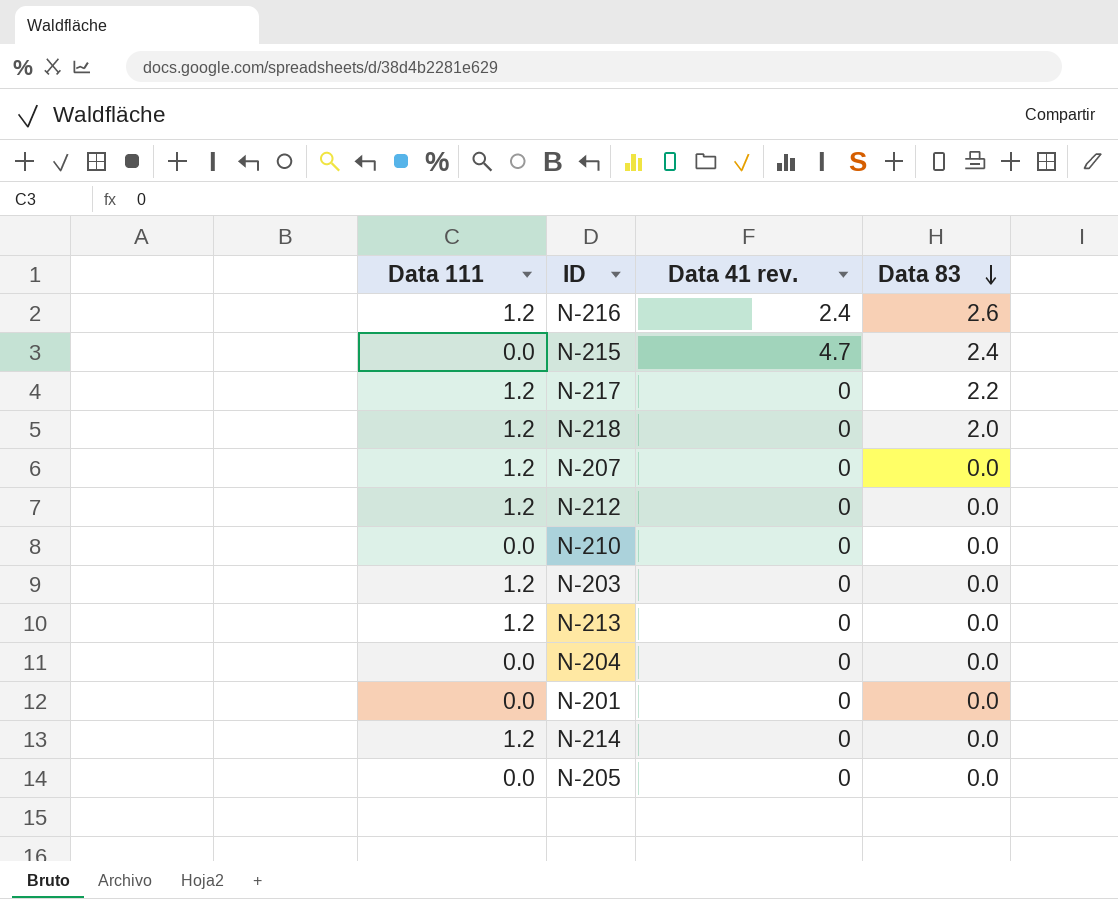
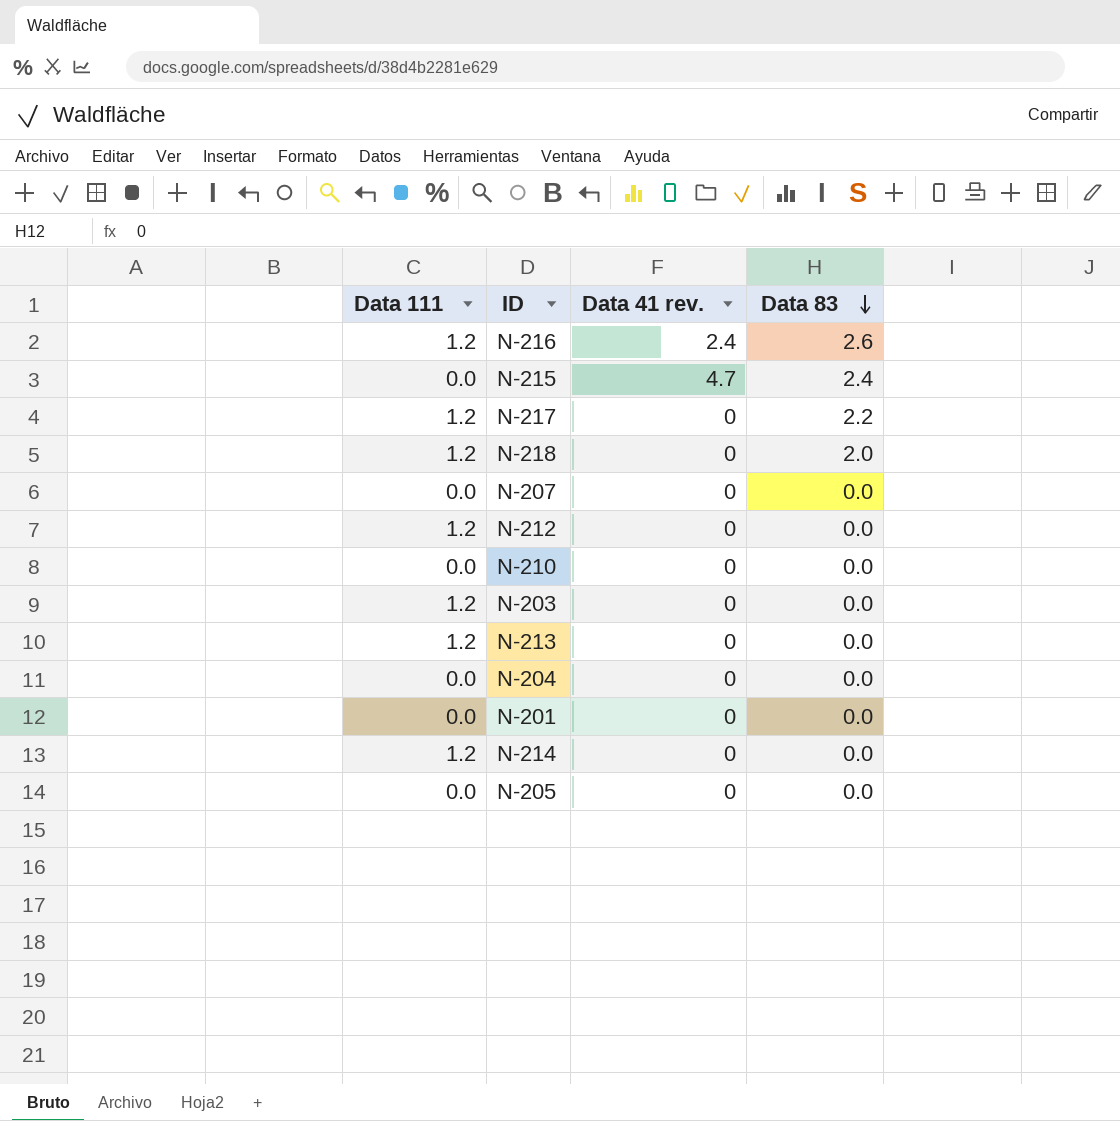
N-207 | Data 111: 1.2 -> 0.0

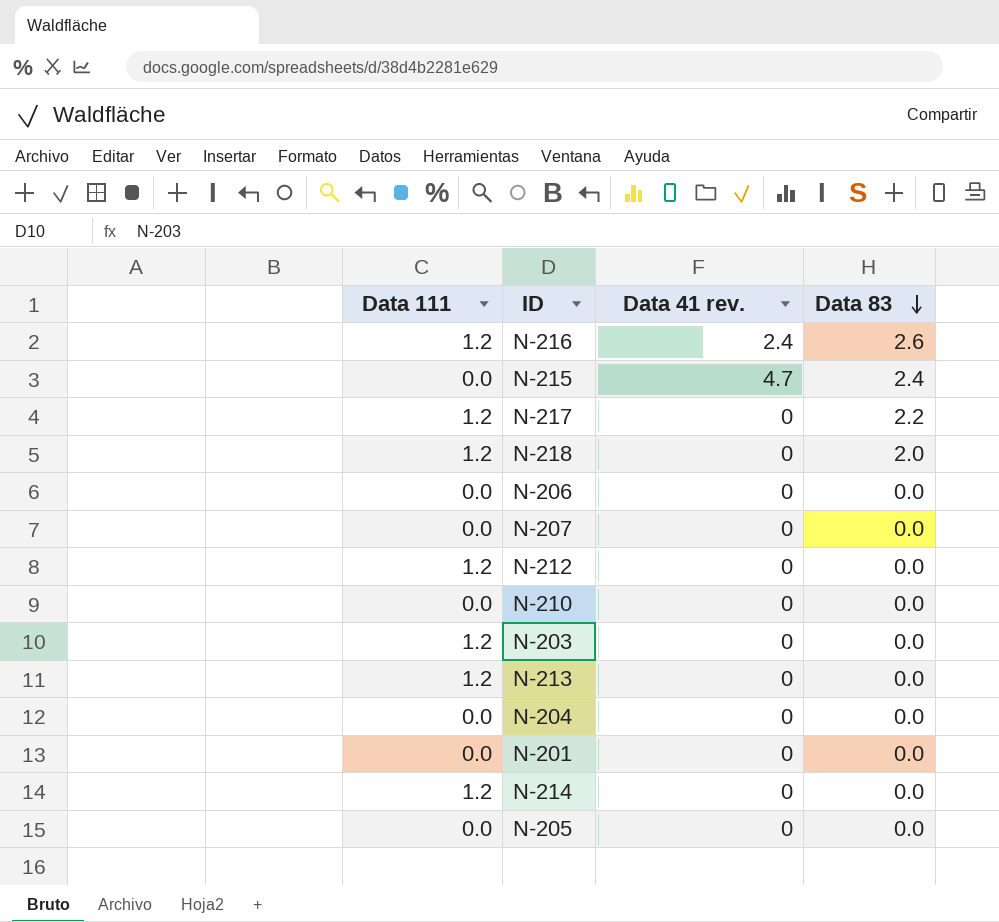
row N-206: none -> 0.0 | 0 | 0.0

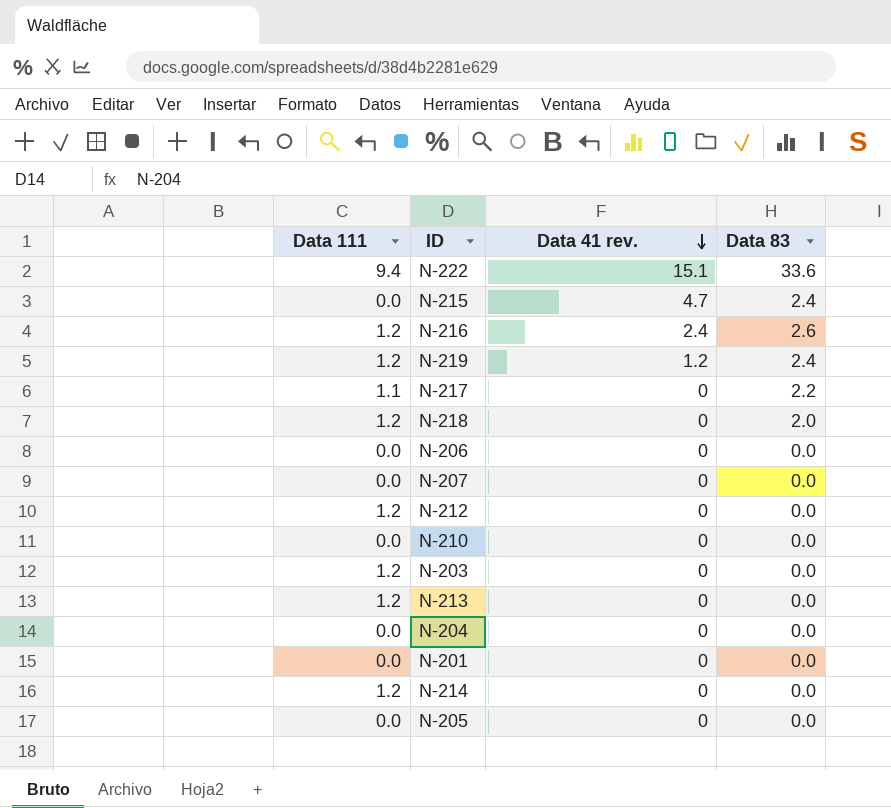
row order: Data 83 descending -> Data 41 rev. descending
row N-222: none -> 9.4 | 15.1 | 33.6
row N-219: none -> 1.2 | 1.2 | 2.4
N-217 | Data 111: 1.2 -> 1.1

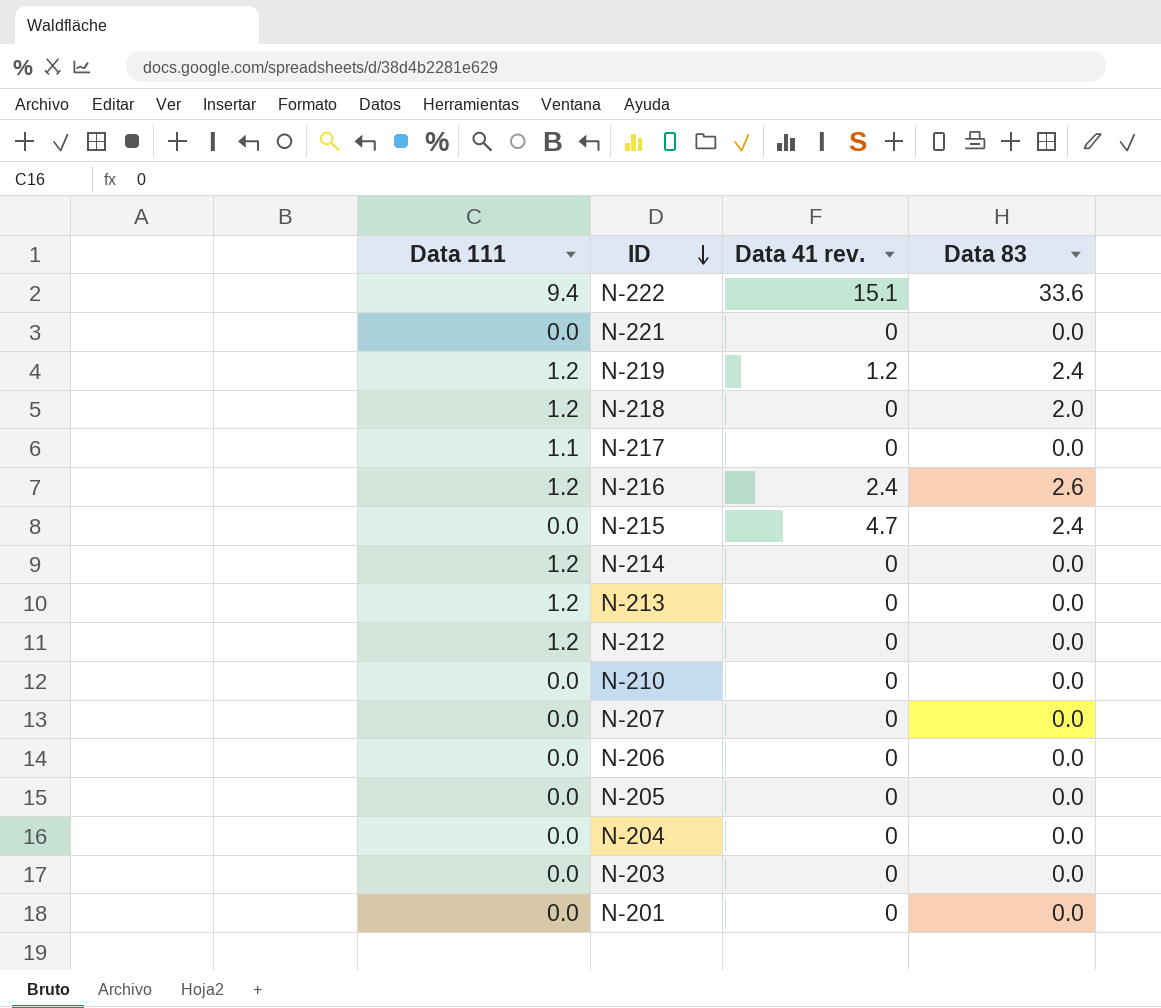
row order: Data 41 rev. descending -> ID descending
row N-221: none -> 0.0 | 0 | 0.0
N-217 | Data 83: 2.2 -> 0.0
N-203 | Data 111: 1.2 -> 0.0

